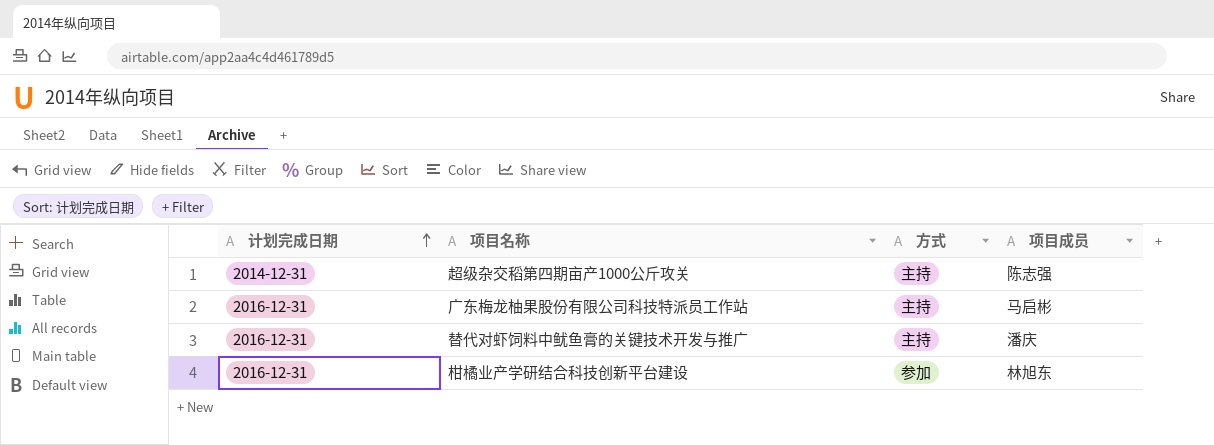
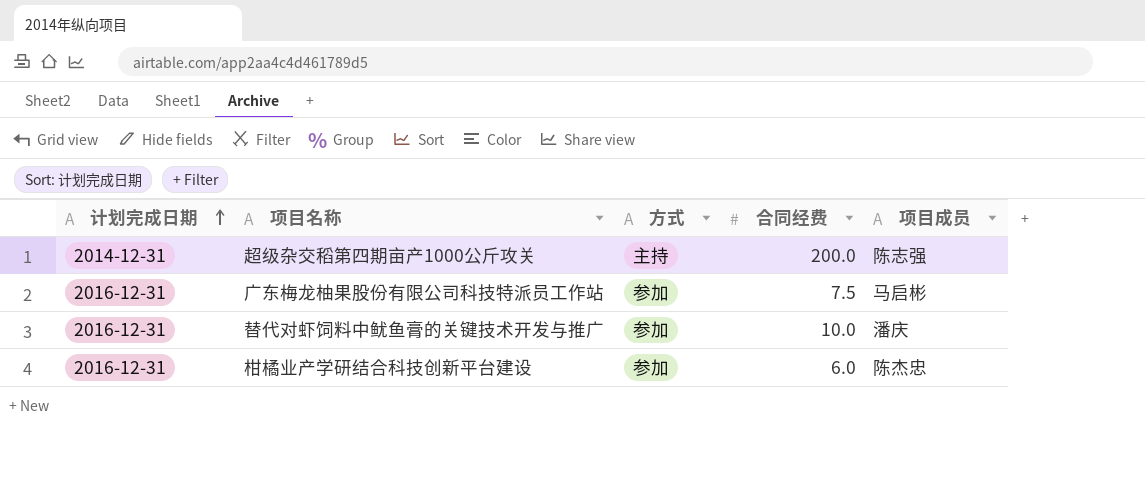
column 合同经费 | position: none -> 4
广东梅龙柚果股份有限公司科技特派员工作站 | 方式: 主持 -> 参加
替代对虾饲料中鱿鱼膏的关键技术开发与推广 | 方式: 主持 -> 参加
柑橘业产学研结合科技创新平台建设 | 项目成员: 林旭东 -> 陈杰忠

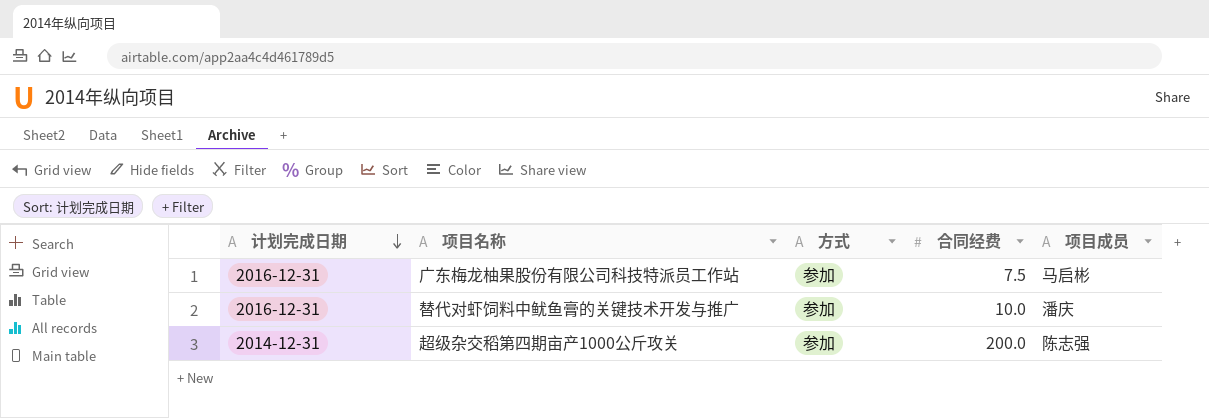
row order: 计划完成日期 ascending -> 计划完成日期 descending
row 柑橘业产学研结合科技创新平台建设: 2016-12-31 | 参加 | 6.0 | 陈杰忠 -> none
超级杂交稻第四期亩产1000公斤攻关 | 方式: 主持 -> 参加

